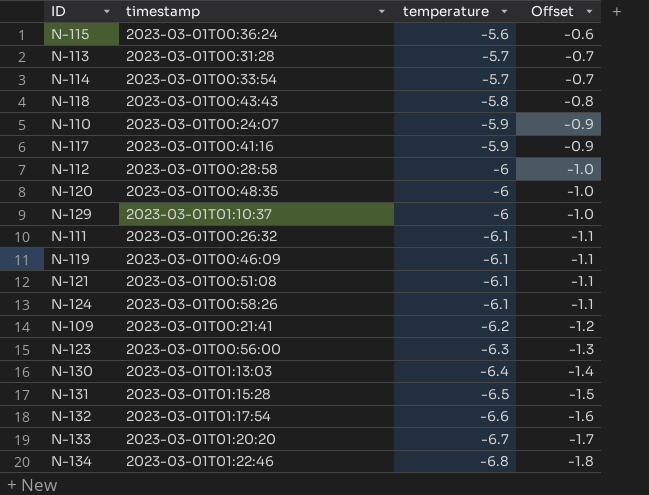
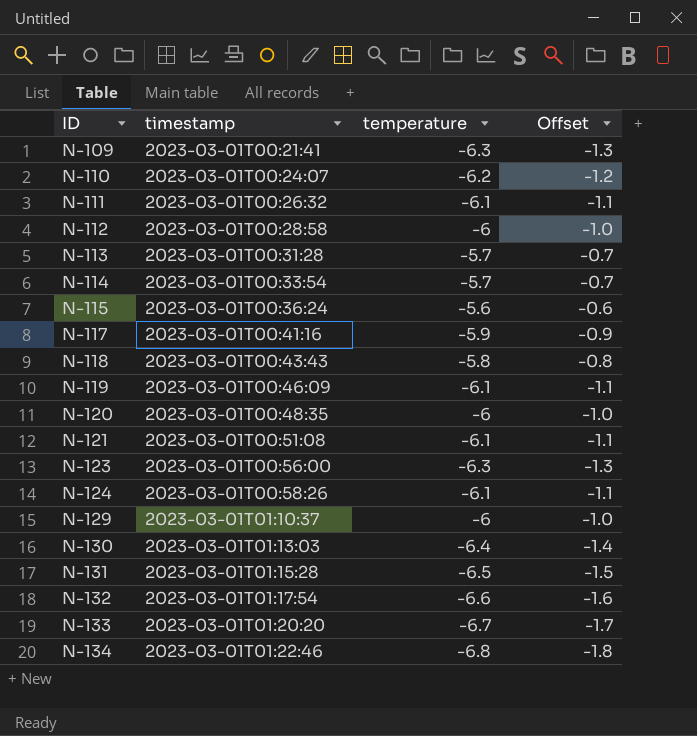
row order: temperature descending -> ID ascending
N-109 | temperature: -6.2 -> -6.3
N-109 | Offset: -1.2 -> -1.3
N-110 | temperature: -5.9 -> -6.2
N-110 | Offset: -0.9 -> -1.2

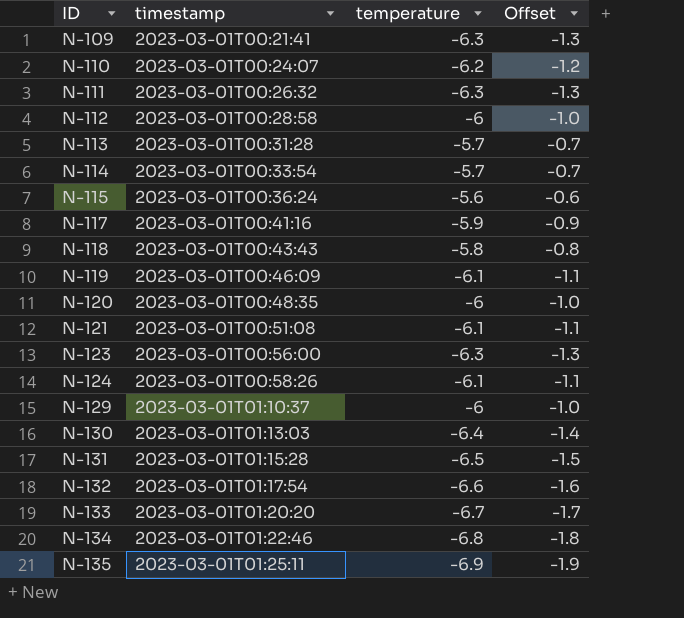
N-111 | temperature: -6.1 -> -6.3
N-111 | Offset: -1.1 -> -1.3
row N-135: none -> 2023-03-01T01:25:11 | -6.9 | -1.9

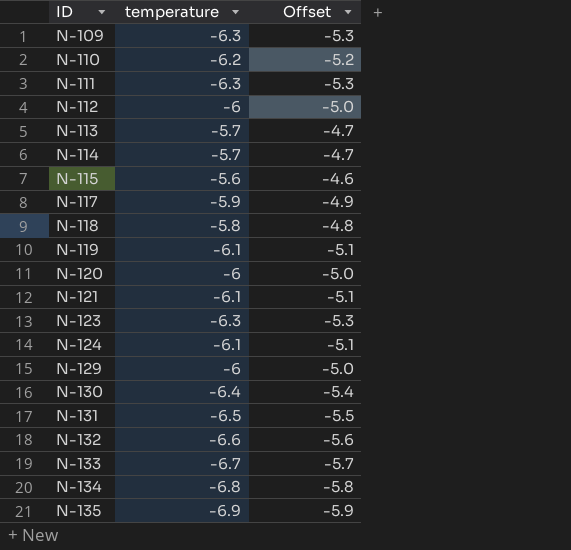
column timestamp | position: 2 -> none
column Offset | formula: [temperature] + 5 -> [temperature] + 1

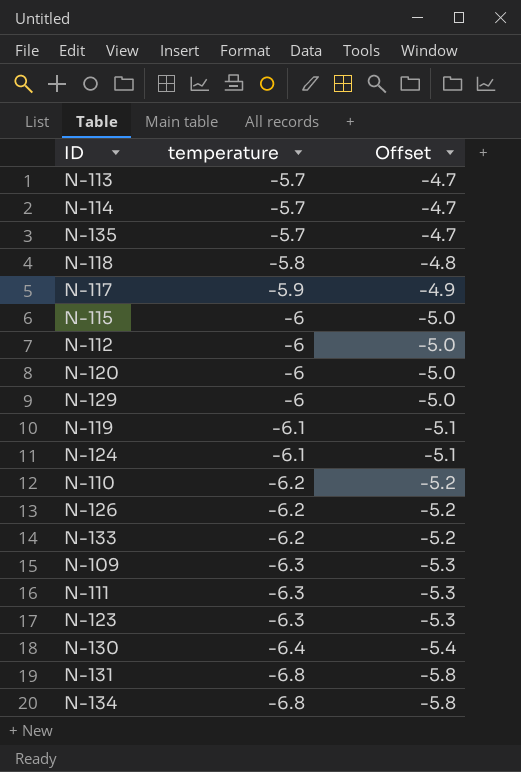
row order: ID ascending -> temperature descending
row N-121: -6.1 | -5.1 -> none
row N-132: -6.6 | -5.6 -> none
N-135 | temperature: -6.9 -> -5.7
N-135 | Offset: -5.9 -> -4.7
N-115 | temperature: -5.6 -> -6
N-115 | Offset: -4.6 -> -5.0
row N-126: none -> -6.2 | -5.2
N-133 | temperature: -6.7 -> -6.2
N-133 | Offset: -5.7 -> -5.2
N-131 | temperature: -6.5 -> -6.8
N-131 | Offset: -5.5 -> -5.8

